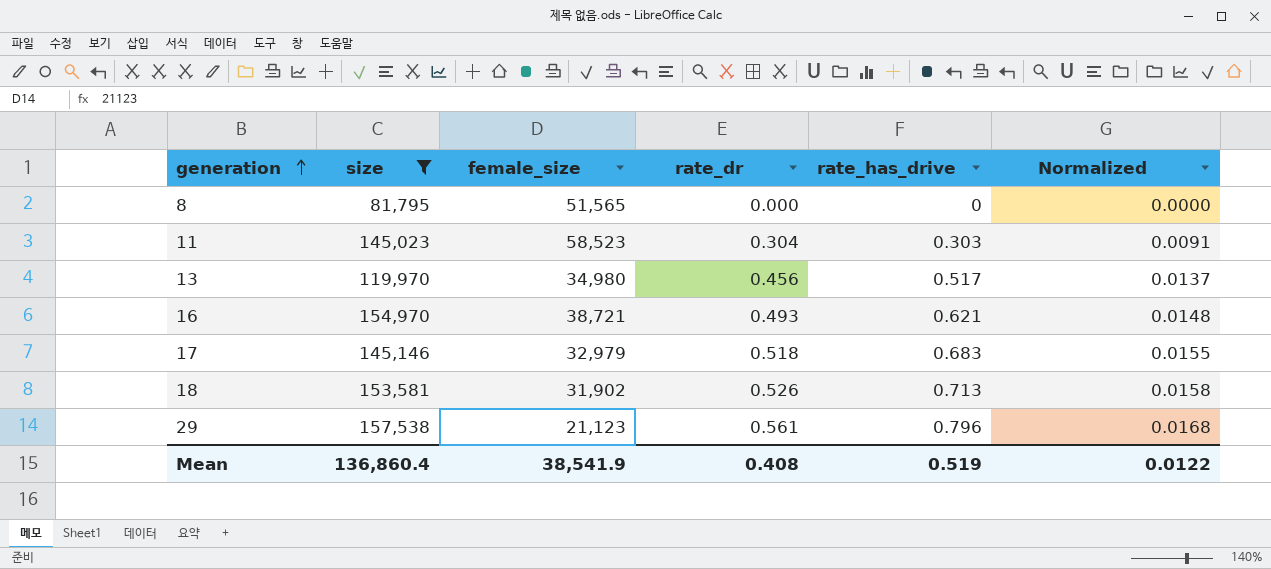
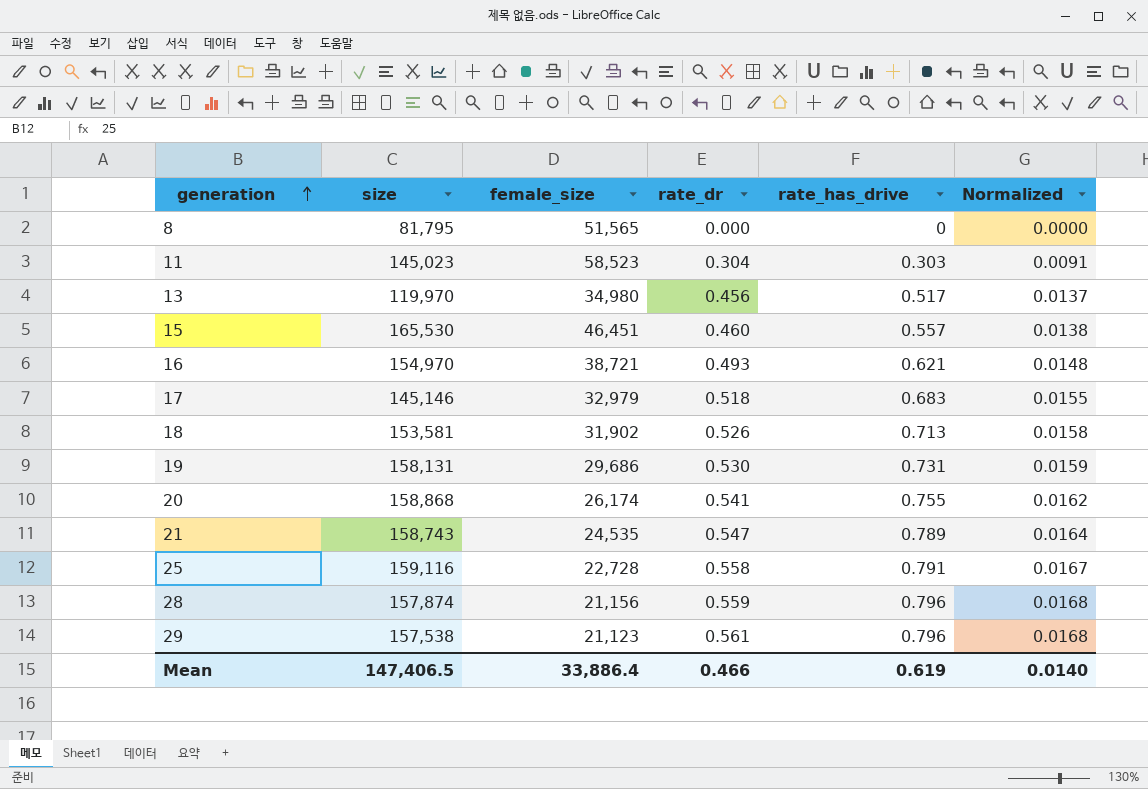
filter: size <= 157,538 -> none
Mean | size: 136,860.4 -> 147,406.5
Mean | female_size: 38,541.9 -> 33,886.4
Mean | rate_dr: 0.408 -> 0.466
Mean | rate_has_drive: 0.519 -> 0.619
Mean | Normalized: 0.0122 -> 0.0140

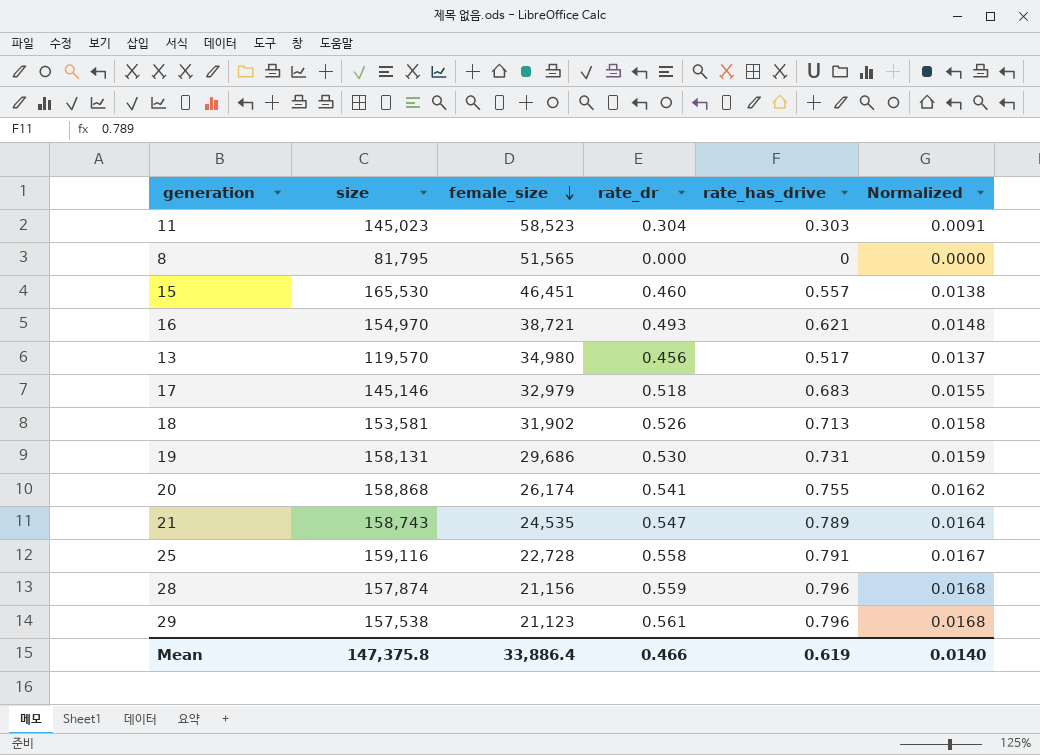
row order: generation ascending -> female_size descending
13 | size: 119,970 -> 119,570
Mean | size: 147,406.5 -> 147,375.8

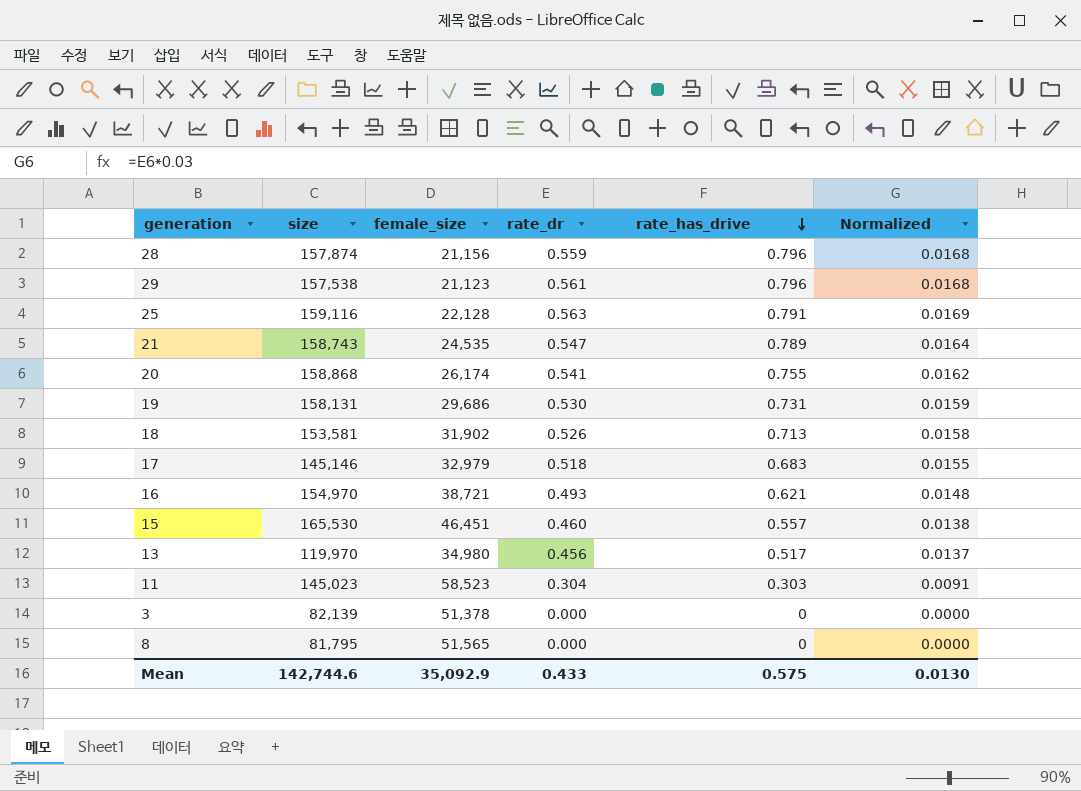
row order: female_size descending -> rate_has_drive descending
25 | female_size: 22,728 -> 22,128
25 | rate_dr: 0.558 -> 0.563
25 | Normalized: 0.0167 -> 0.0169
13 | size: 119,570 -> 119,970
row 3: none -> 82,139 | 51,378 | 0.000 | 0 | 0.0000
Mean | size: 147,375.8 -> 142,744.6
Mean | female_size: 33,886.4 -> 35,092.9
Mean | rate_dr: 0.466 -> 0.433
Mean | rate_has_drive: 0.619 -> 0.575
Mean | Normalized: 0.0140 -> 0.0130

